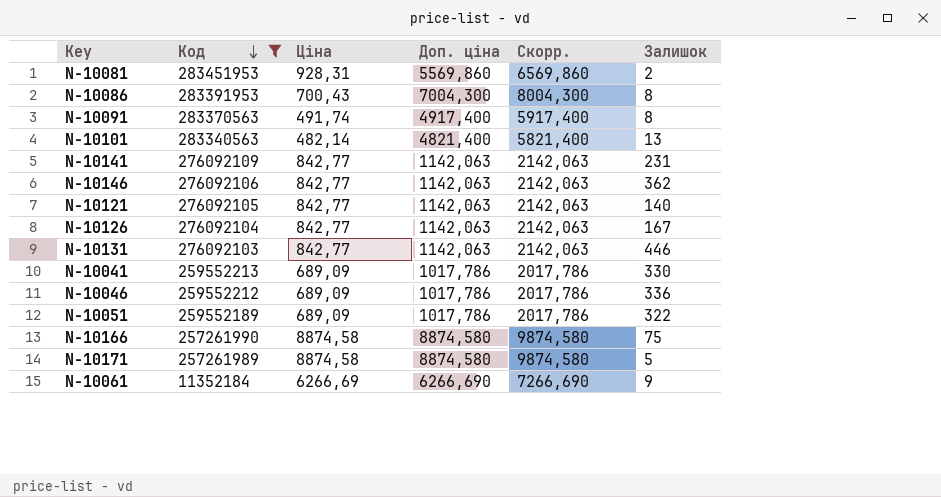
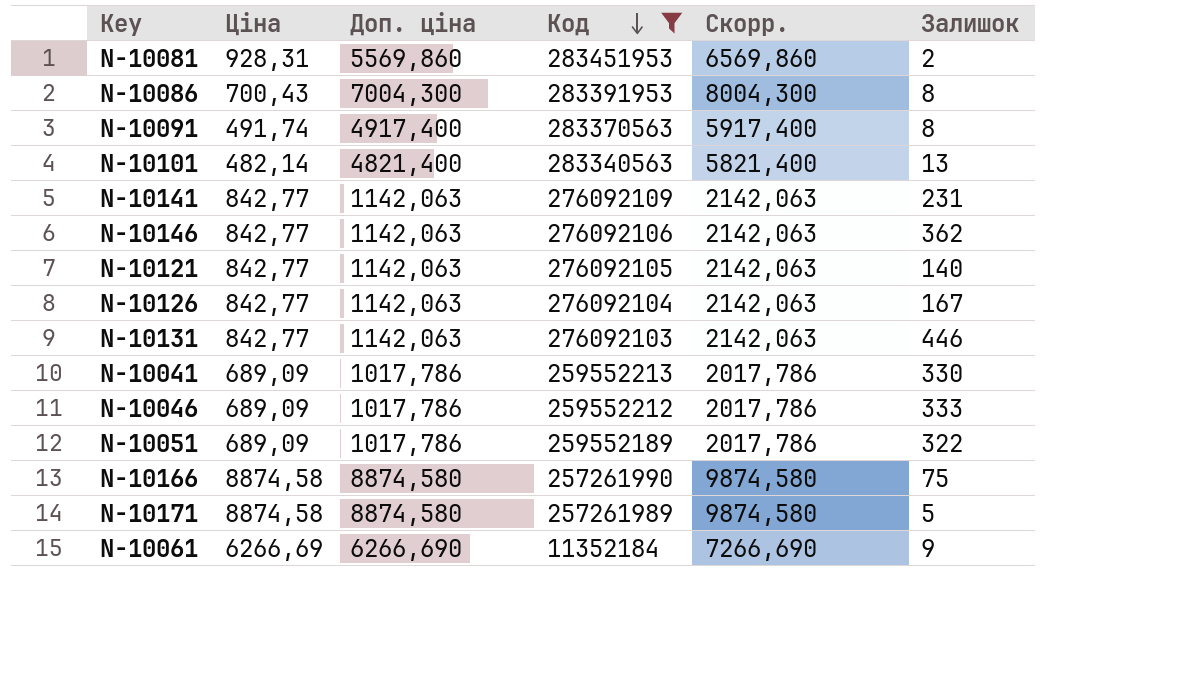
column Код | position: 2 -> 4
N-10046 | Залишок: 336 -> 333

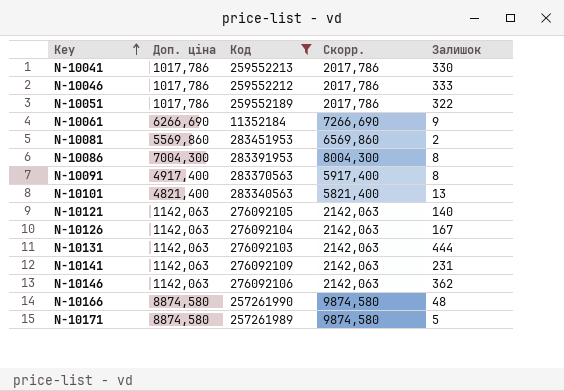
row order: Код descending -> Key ascending
column Ціна | position: 2 -> none
N-10131 | Залишок: 446 -> 444
N-10166 | Залишок: 75 -> 48

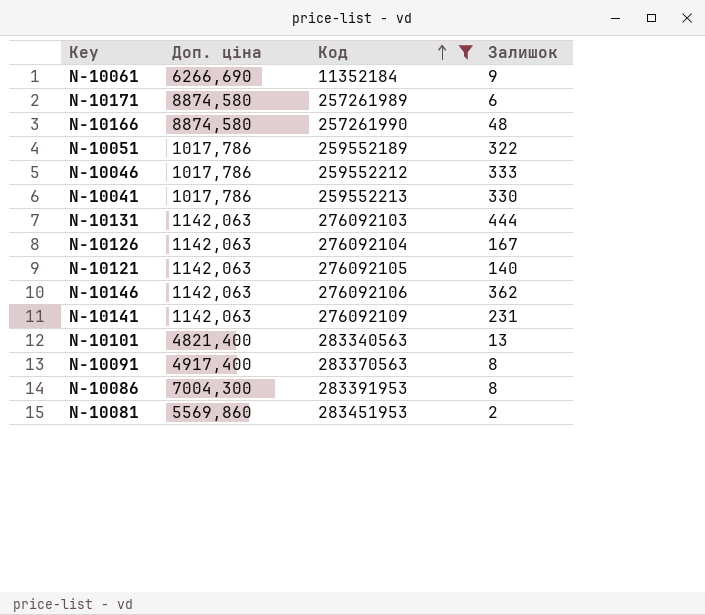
row order: Key ascending -> Код ascending
column Скорр. | formula: [Доп. ціна] + 1000 -> none
N-10171 | Залишок: 5 -> 6

